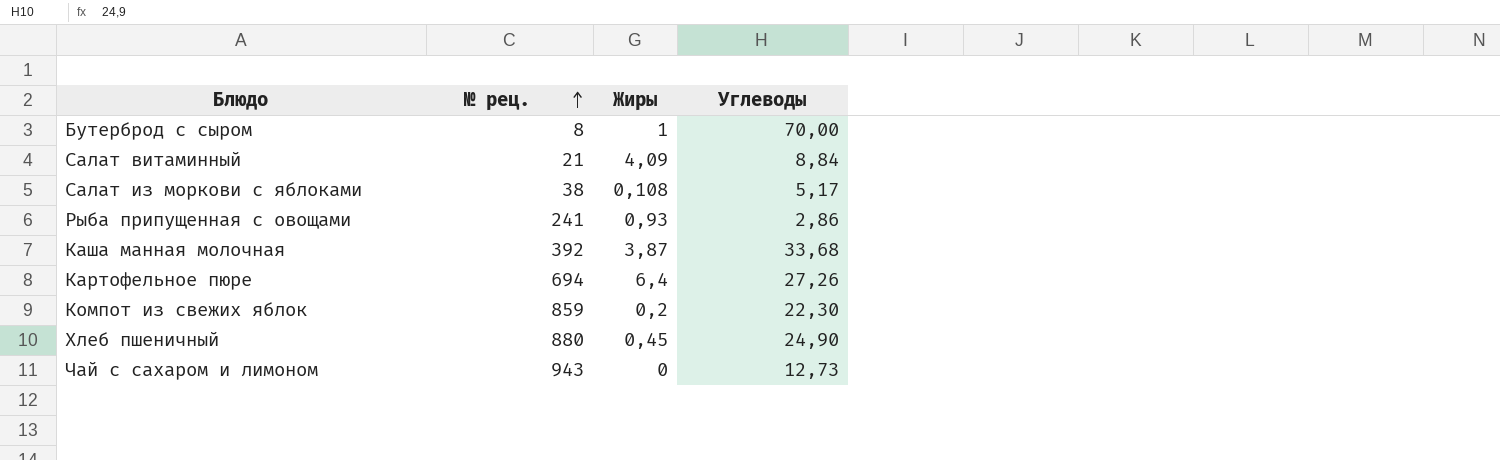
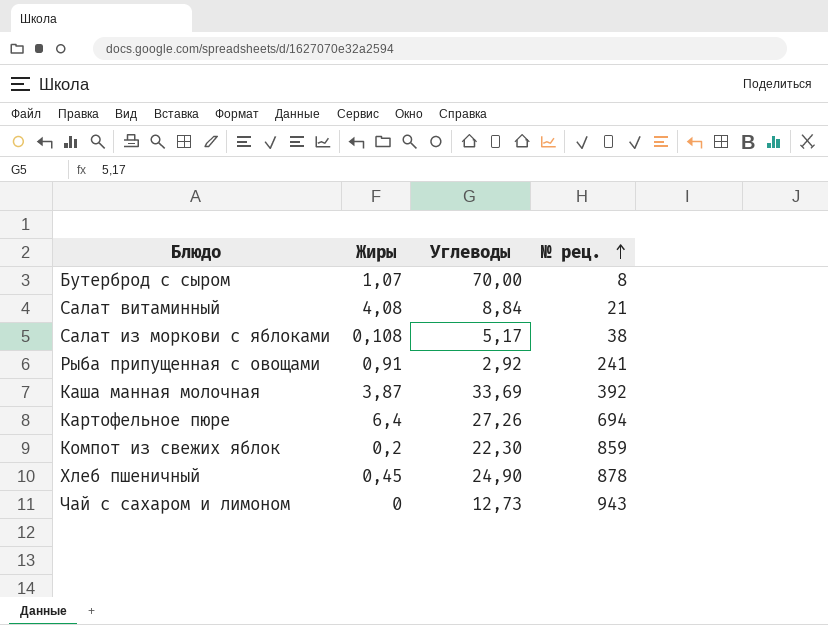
column № рец. | position: 2 -> 4
Бутерброд с сыром | Жиры: 1 -> 1,07
Салат витаминный | Жиры: 4,09 -> 4,08
Рыба припущенная с овощами | Жиры: 0,93 -> 0,91
Рыба припущенная с овощами | Углеводы: 2,86 -> 2,92
Каша манная молочная | Углеводы: 33,68 -> 33,69
Хлеб пшеничный | № рец.: 880 -> 878

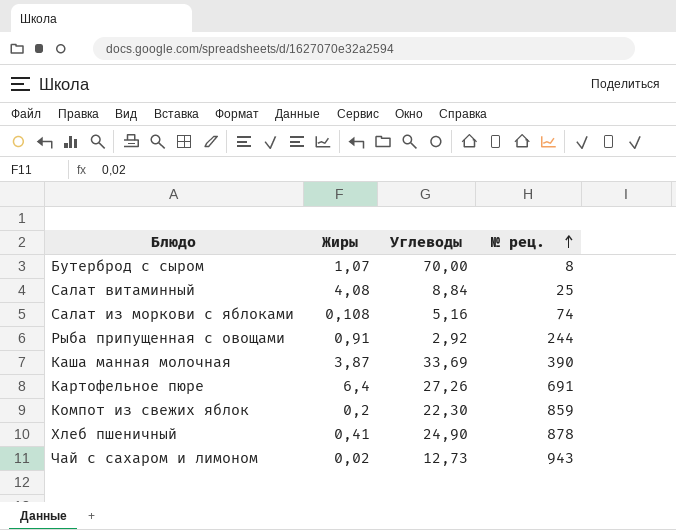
Салат витаминный | № рец.: 21 -> 25
Салат из моркови с яблоками | Углеводы: 5,17 -> 5,16
Салат из моркови с яблоками | № рец.: 38 -> 74
Рыба припущенная с овощами | № рец.: 241 -> 244
Каша манная молочная | № рец.: 392 -> 390
Картофельное пюре | № рец.: 694 -> 691
Хлеб пшеничный | Жиры: 0,45 -> 0,41
Чай с сахаром и лимоном | Жиры: 0 -> 0,02

